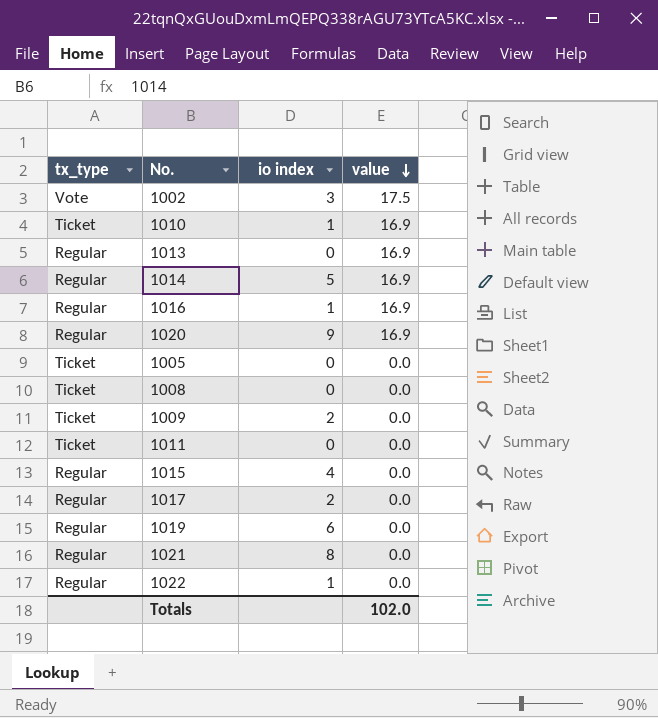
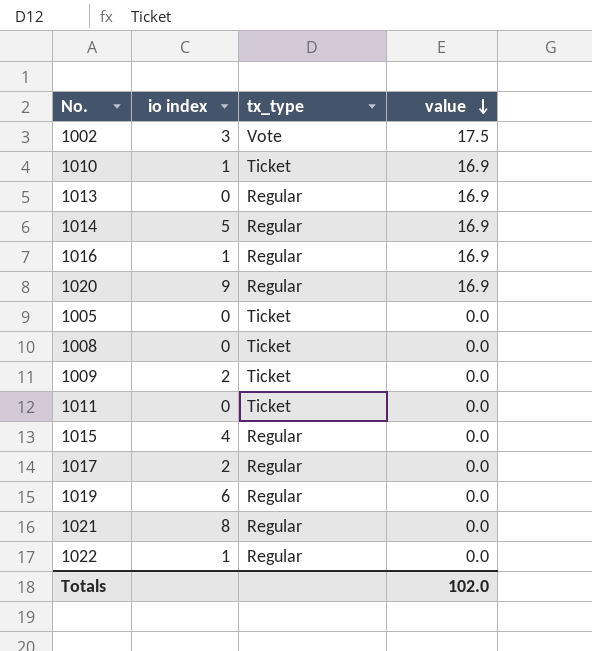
column tx_type | position: 1 -> 3

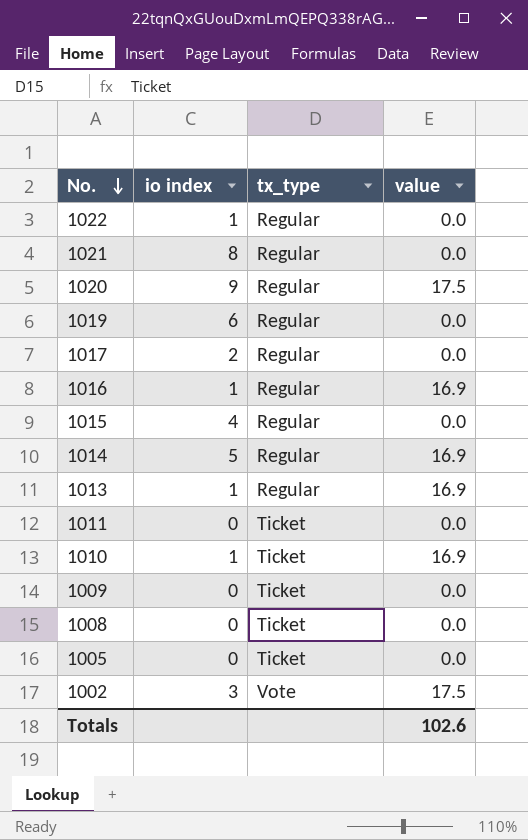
row order: value descending -> No. descending
1020 | value: 16.9 -> 17.5
1013 | io index: 0 -> 1
1009 | io index: 2 -> 0
Totals | value: 102.0 -> 102.6

